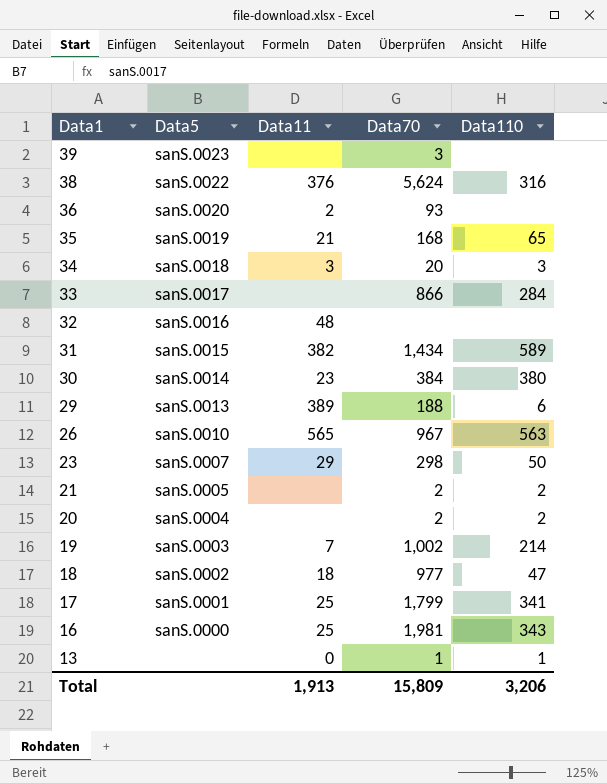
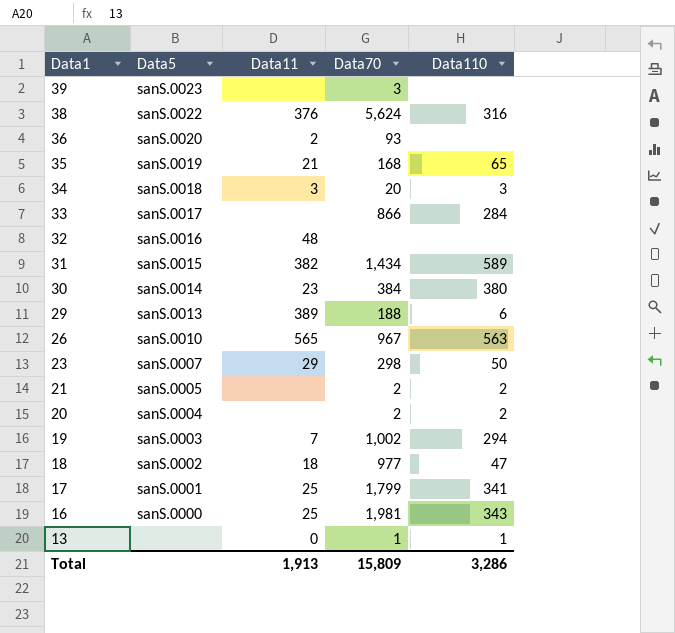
19 | Data110: 214 -> 294
Total | Data110: 3,206 -> 3,286

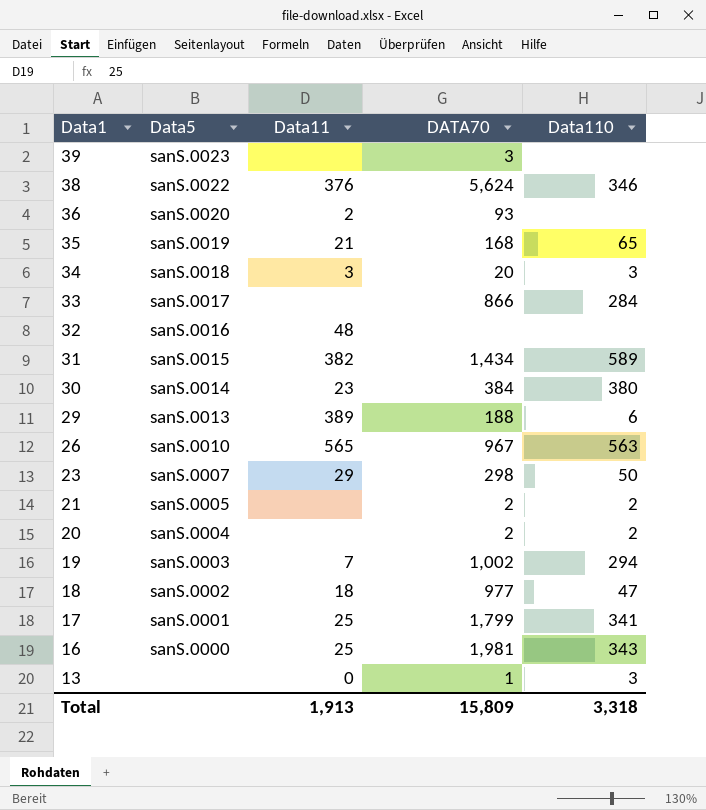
column name: Data70 -> DATA70
38 | Data110: 316 -> 346
13 | Data110: 1 -> 3
Total | Data110: 3,286 -> 3,318

